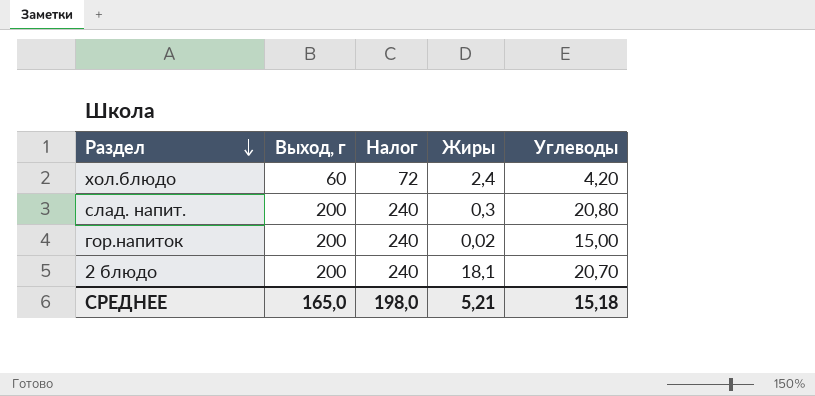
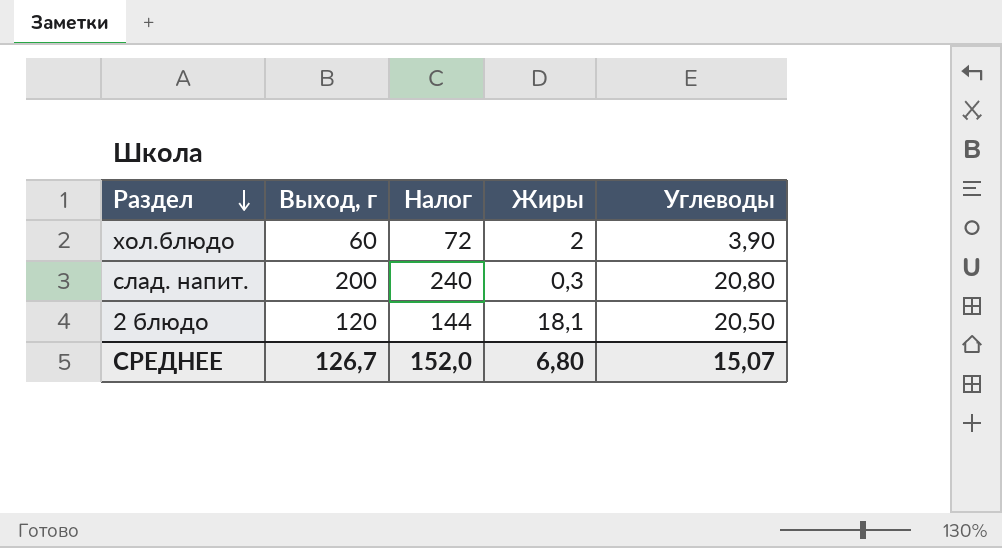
row гор.напиток: 200 | 240 | 0,02 | 15,00 -> none
хол.блюдо | Жиры: 2,4 -> 2
хол.блюдо | Углеводы: 4,20 -> 3,90
2 блюдо | Выход, г: 200 -> 120
2 блюдо | Налог: 240 -> 144
2 блюдо | Углеводы: 20,70 -> 20,50
СРЕДНЕЕ | Выход, г: 165,0 -> 126,7
СРЕДНЕЕ | Налог: 198,0 -> 152,0
СРЕДНЕЕ | Жиры: 5,21 -> 6,80
СРЕДНЕЕ | Углеводы: 15,18 -> 15,07

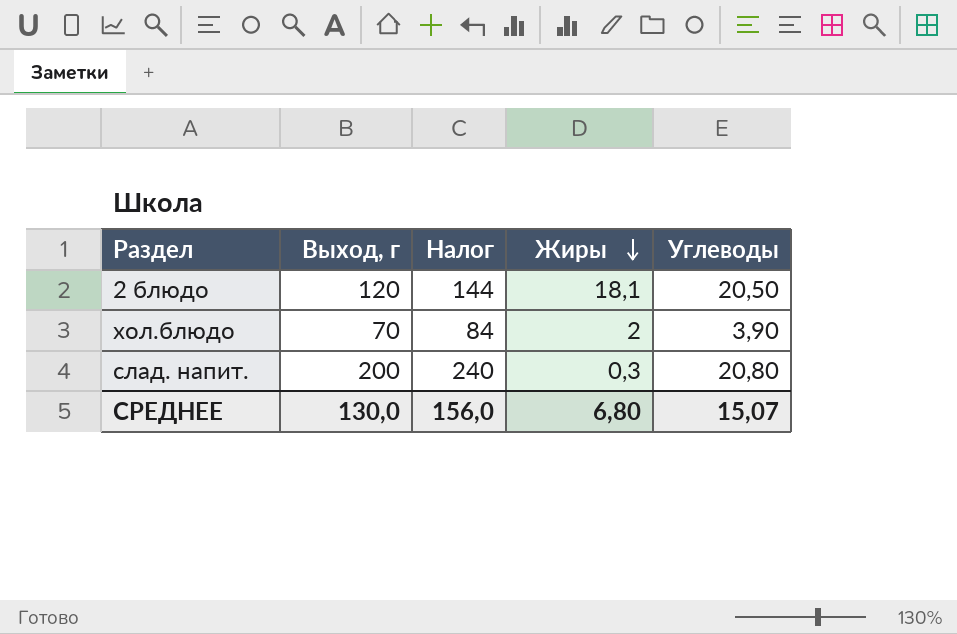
row order: Раздел descending -> Жиры descending
хол.блюдо | Выход, г: 60 -> 70
хол.блюдо | Налог: 72 -> 84
СРЕДНЕЕ | Выход, г: 126,7 -> 130,0
СРЕДНЕЕ | Налог: 152,0 -> 156,0

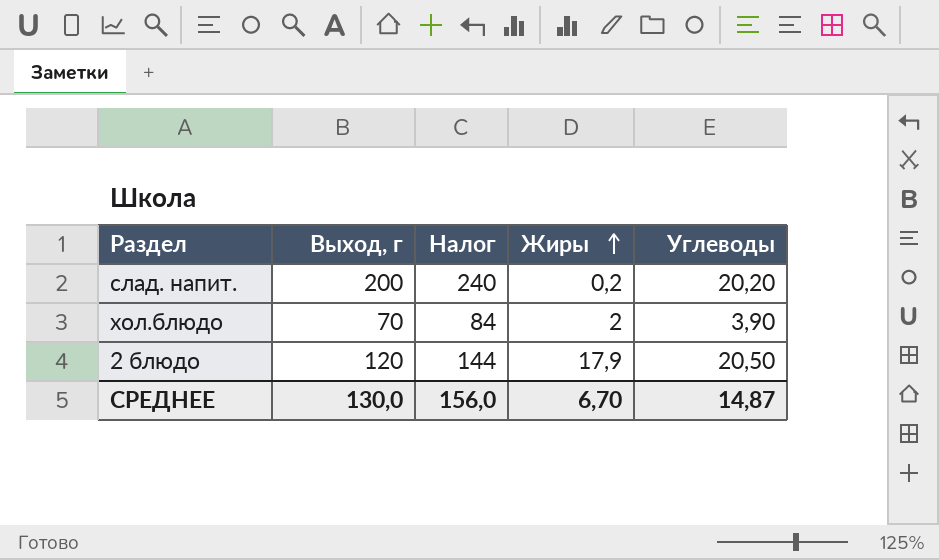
row order: Жиры descending -> Жиры ascending
слад. напит. | Жиры: 0,3 -> 0,2
слад. напит. | Углеводы: 20,80 -> 20,20
2 блюдо | Жиры: 18,1 -> 17,9
СРЕДНЕЕ | Жиры: 6,80 -> 6,70
СРЕДНЕЕ | Углеводы: 15,07 -> 14,87

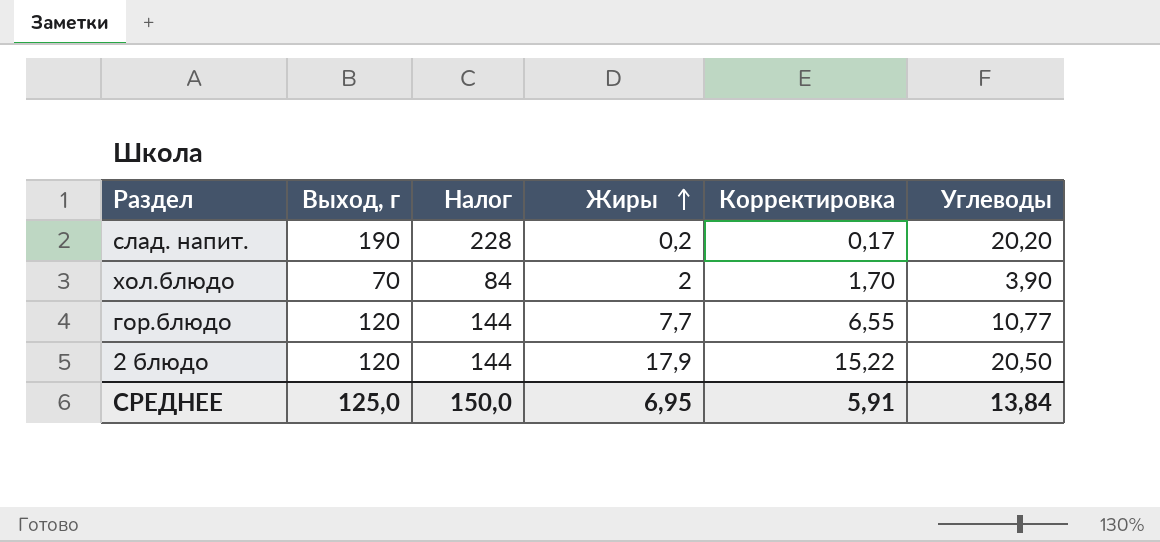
column Корректировка | formula: none -> [Жиры] * 0,85
слад. напит. | Выход, г: 200 -> 190
слад. напит. | Налог: 240 -> 228
row гор.блюдо: none -> 120 | 144 | 7,7 | 6,55 | 10,77
СРЕДНЕЕ | Выход, г: 130,0 -> 125,0
СРЕДНЕЕ | Налог: 156,0 -> 150,0
СРЕДНЕЕ | Жиры: 6,70 -> 6,95
СРЕДНЕЕ | Углеводы: 14,87 -> 13,84

